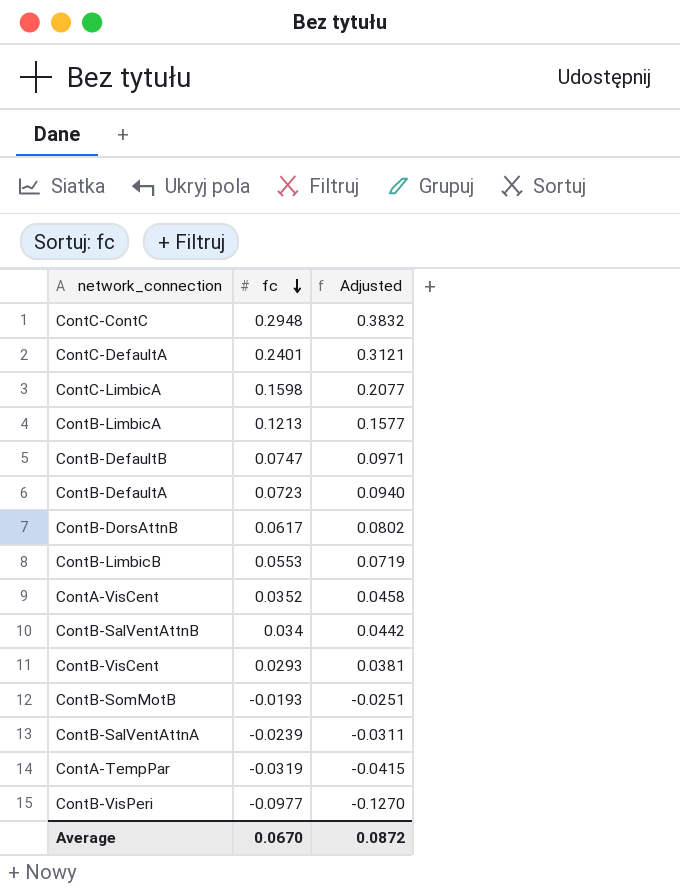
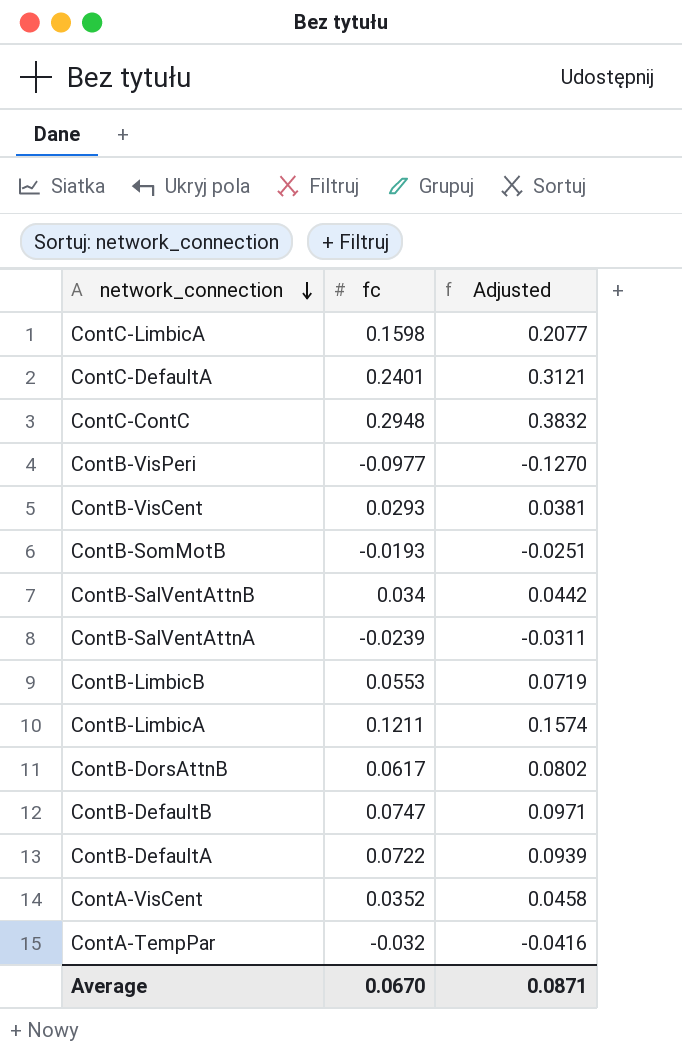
row order: fc descending -> network_connection descending
ContB-LimbicA | fc: 0.1213 -> 0.1211
ContB-LimbicA | Adjusted: 0.1577 -> 0.1574
ContB-DefaultA | fc: 0.0723 -> 0.0722
ContB-DefaultA | Adjusted: 0.0940 -> 0.0939
ContA-TempPar | fc: -0.0319 -> -0.032
ContA-TempPar | Adjusted: -0.0415 -> -0.0416
Average | Adjusted: 0.0872 -> 0.0871

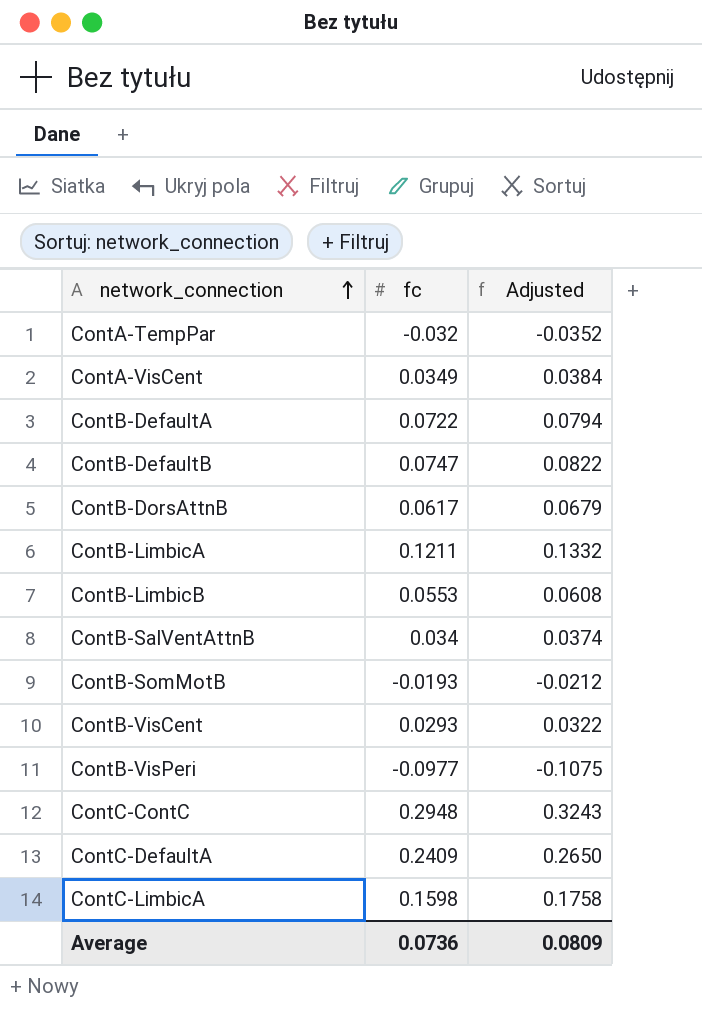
row order: network_connection descending -> network_connection ascending
column Adjusted | formula: [fc] * 1.3 -> [fc] * 1.1
row ContB-SalVentAttnA: -0.0239 | -0.0311 -> none
ContA-VisCent | fc: 0.0352 -> 0.0349
ContC-DefaultA | fc: 0.2401 -> 0.2409
Average | fc: 0.0670 -> 0.0736
Average | Adjusted: 0.0871 -> 0.0809

